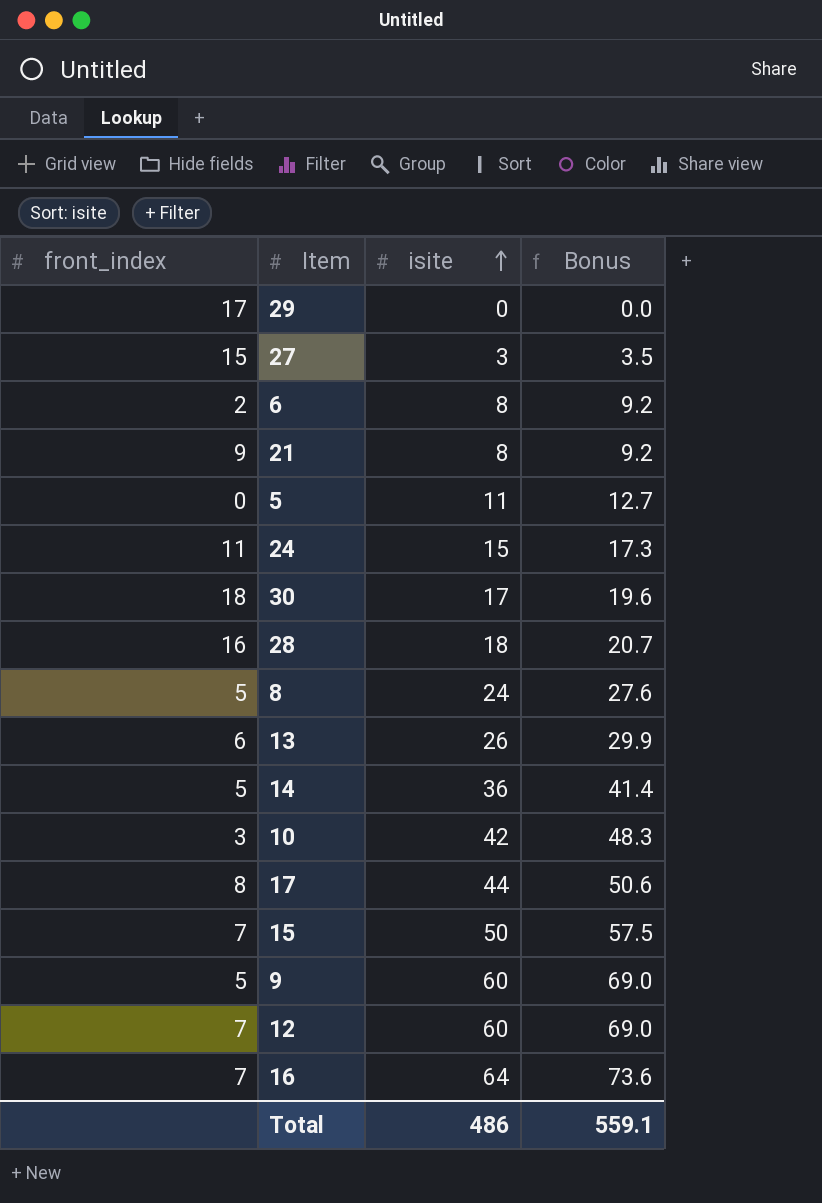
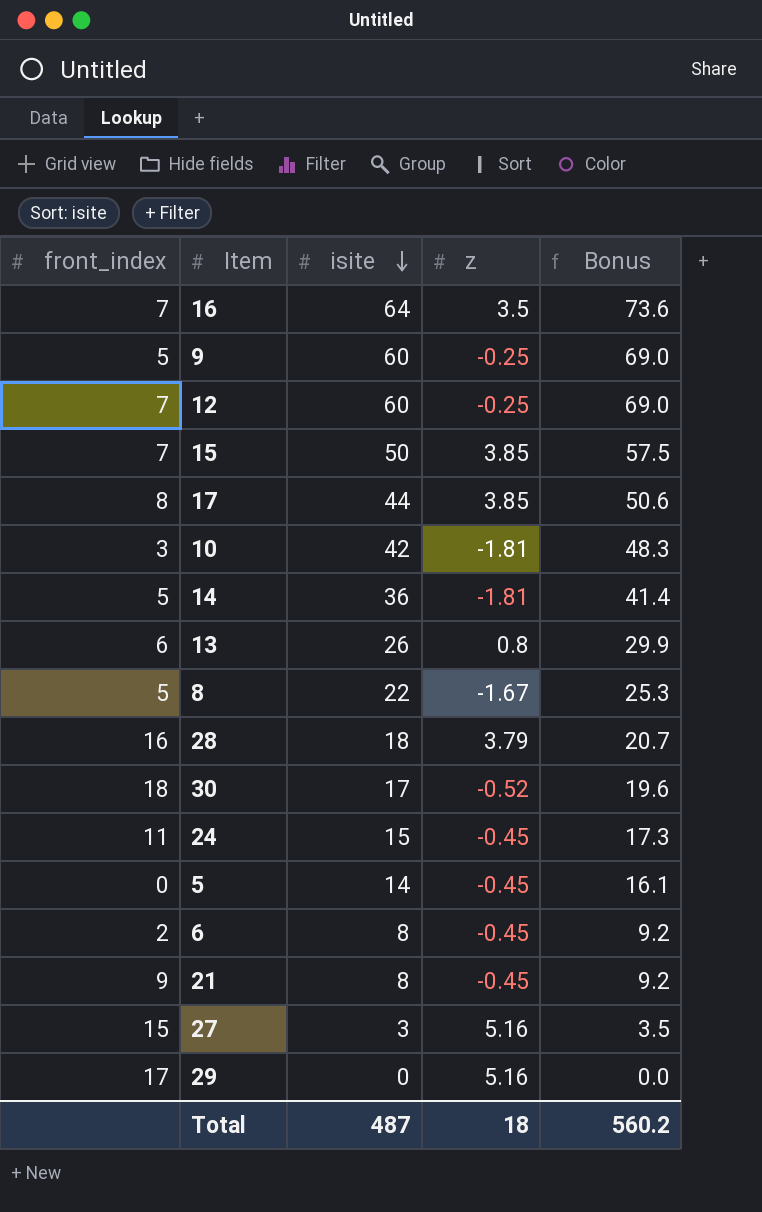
row order: isite ascending -> isite descending
column z | position: none -> 4
8 | isite: 24 -> 22
8 | Bonus: 27.6 -> 25.3
5 | isite: 11 -> 14
5 | Bonus: 12.7 -> 16.1
Total | isite: 486 -> 487
Total | Bonus: 559.1 -> 560.2

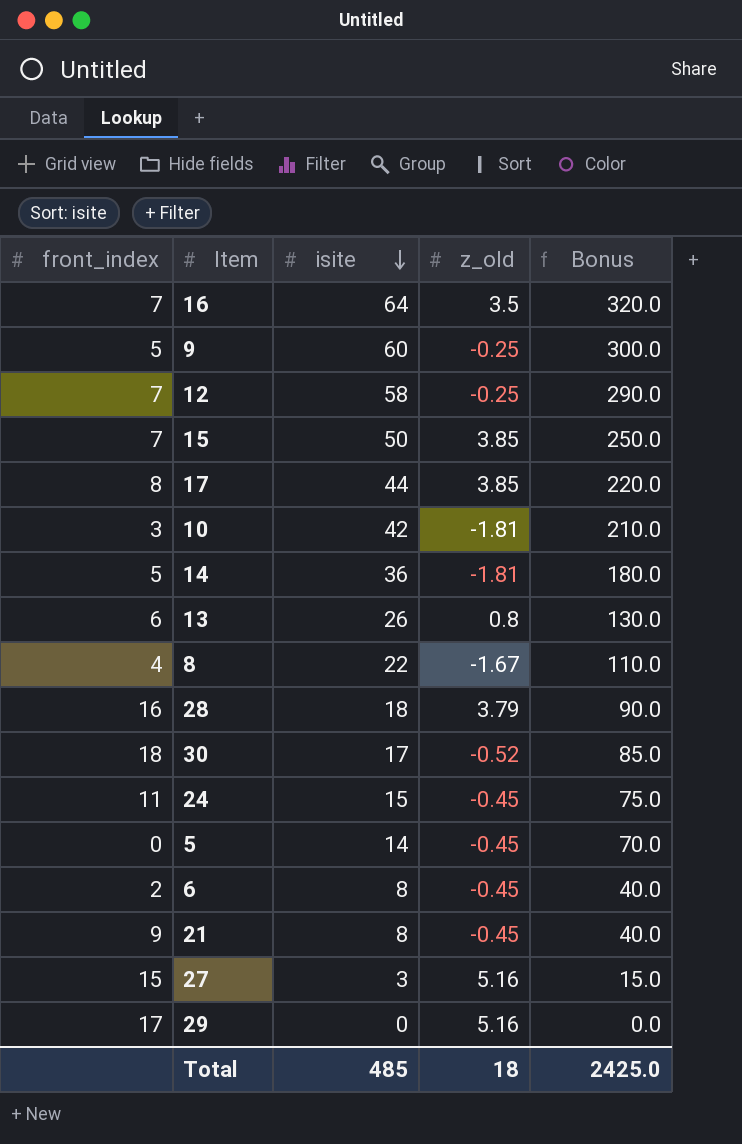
column name: z -> z_old
column Bonus | formula: [isite] * 1.15 -> [isite] * 5
12 | isite: 60 -> 58
8 | front_index: 5 -> 4
Total | isite: 487 -> 485
Total | Bonus: 560.2 -> 2425.0

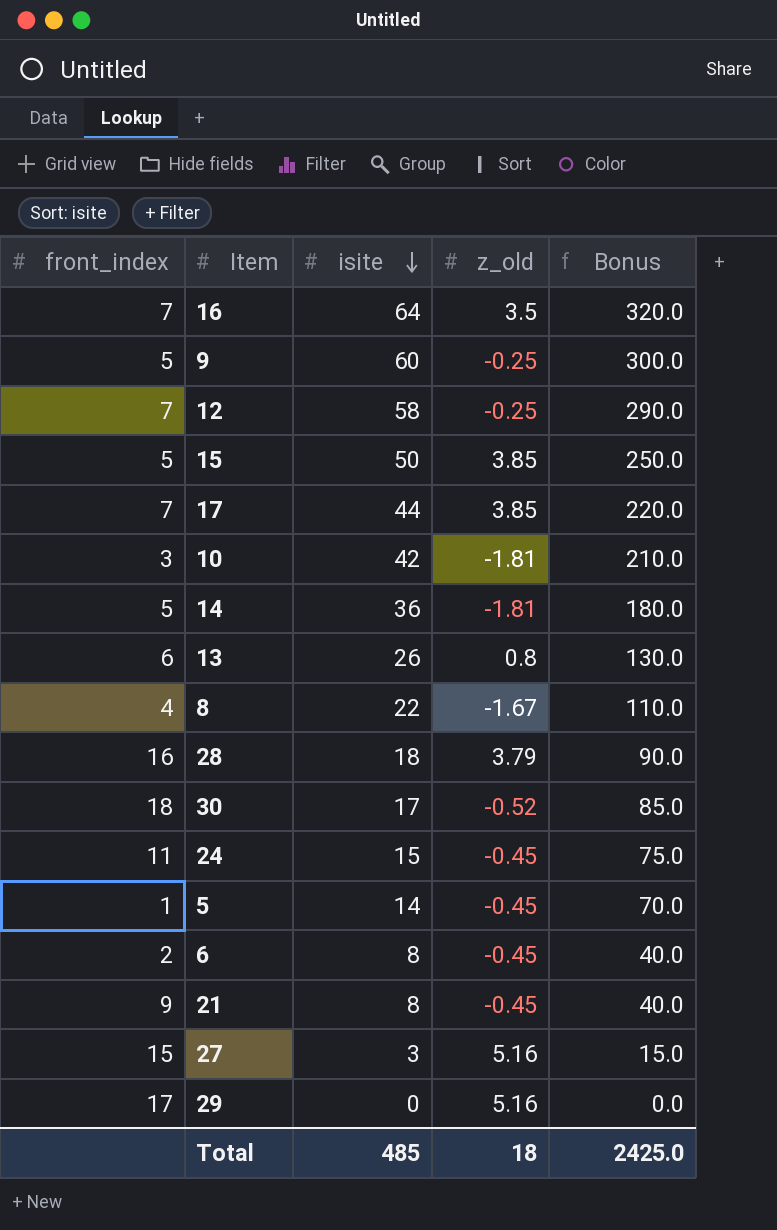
15 | front_index: 7 -> 5
17 | front_index: 8 -> 7
5 | front_index: 0 -> 1

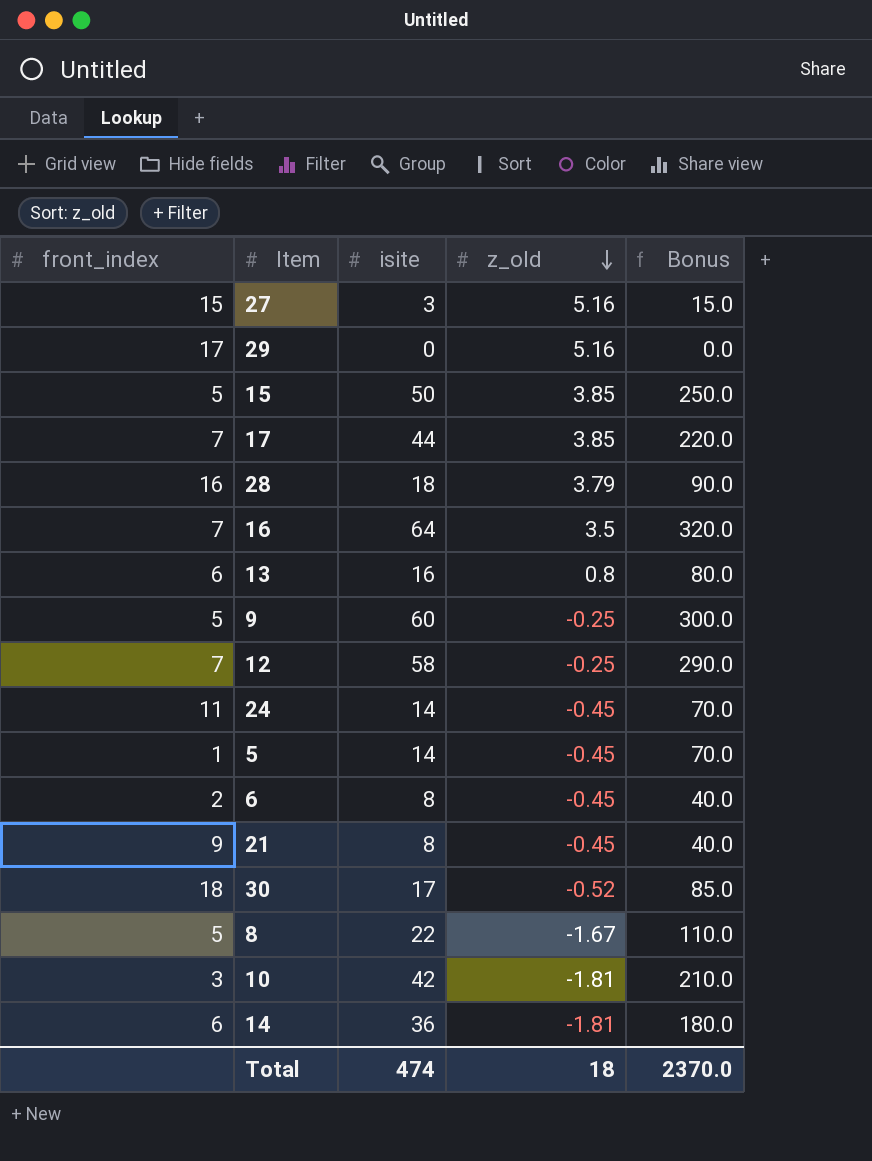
row order: isite descending -> z_old descending
13 | isite: 26 -> 16
13 | Bonus: 130.0 -> 80.0
24 | isite: 15 -> 14
24 | Bonus: 75.0 -> 70.0
8 | front_index: 4 -> 5
14 | front_index: 5 -> 6
Total | isite: 485 -> 474
Total | Bonus: 2425.0 -> 2370.0

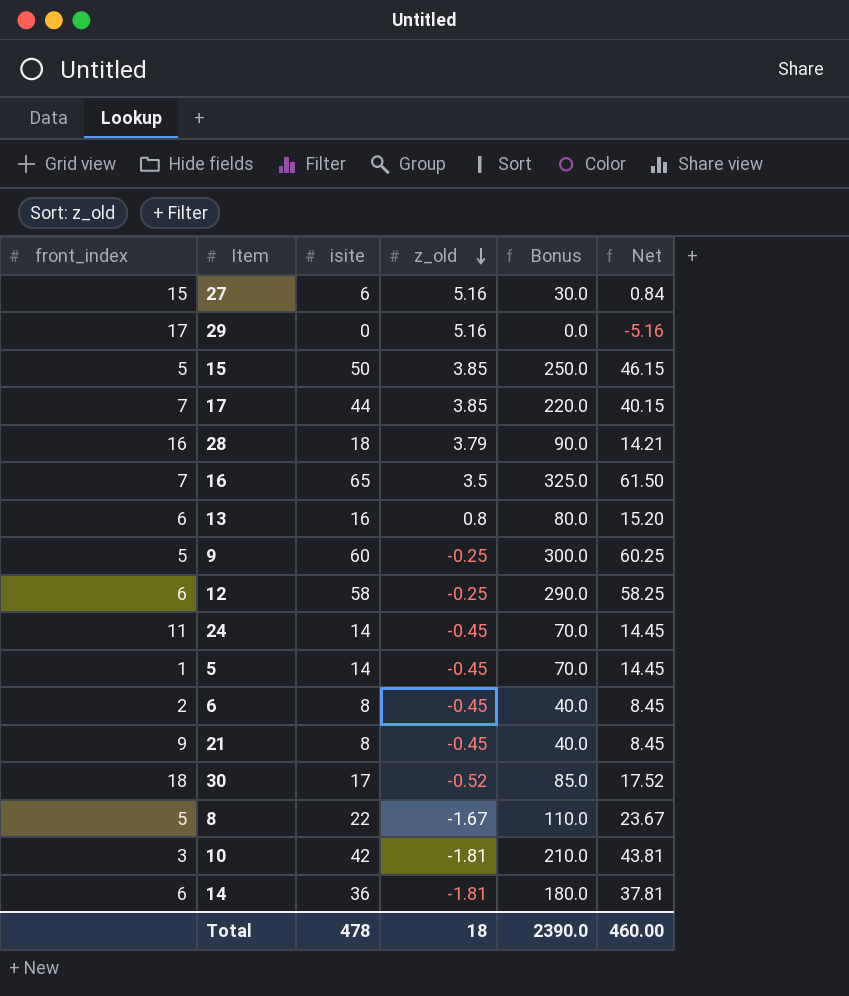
column Net | formula: none -> [isite] - [z_old]
27 | isite: 3 -> 6
27 | Bonus: 15.0 -> 30.0
16 | isite: 64 -> 65
16 | Bonus: 320.0 -> 325.0
12 | front_index: 7 -> 6
Total | isite: 474 -> 478
Total | Bonus: 2370.0 -> 2390.0

